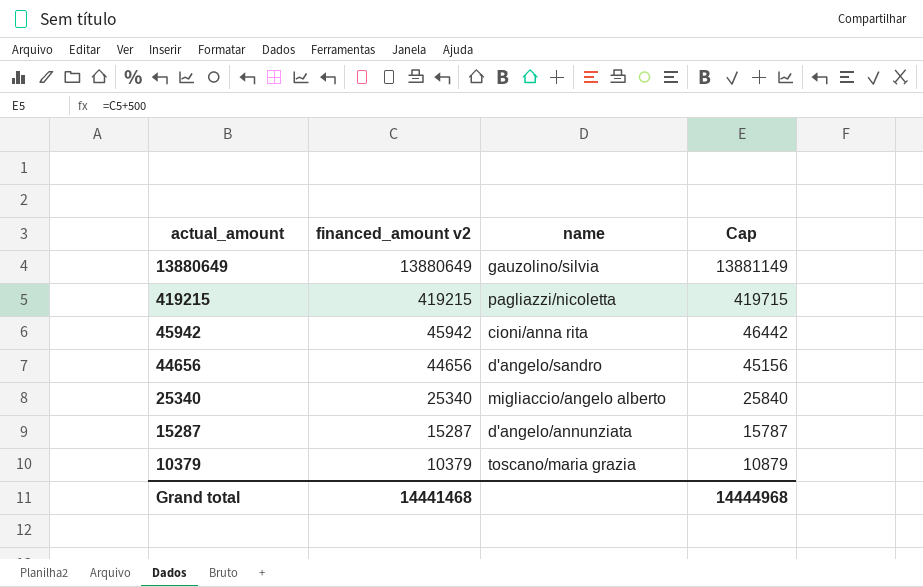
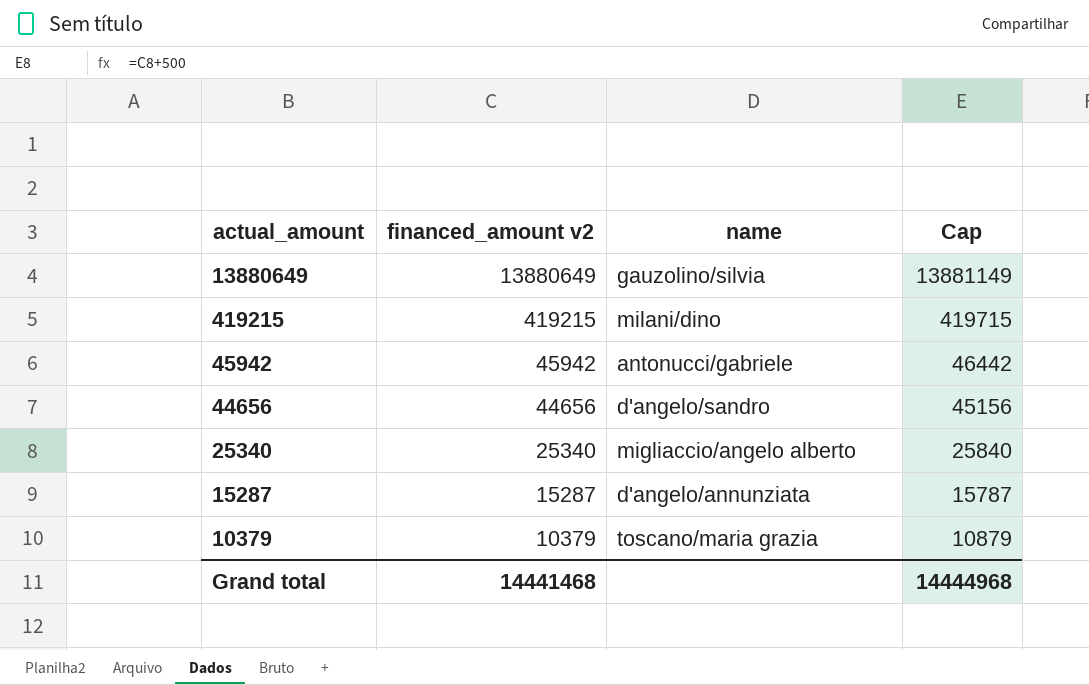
419215 | name: pagliazzi/nicoletta -> milani/dino
45942 | name: cioni/anna rita -> antonucci/gabriele

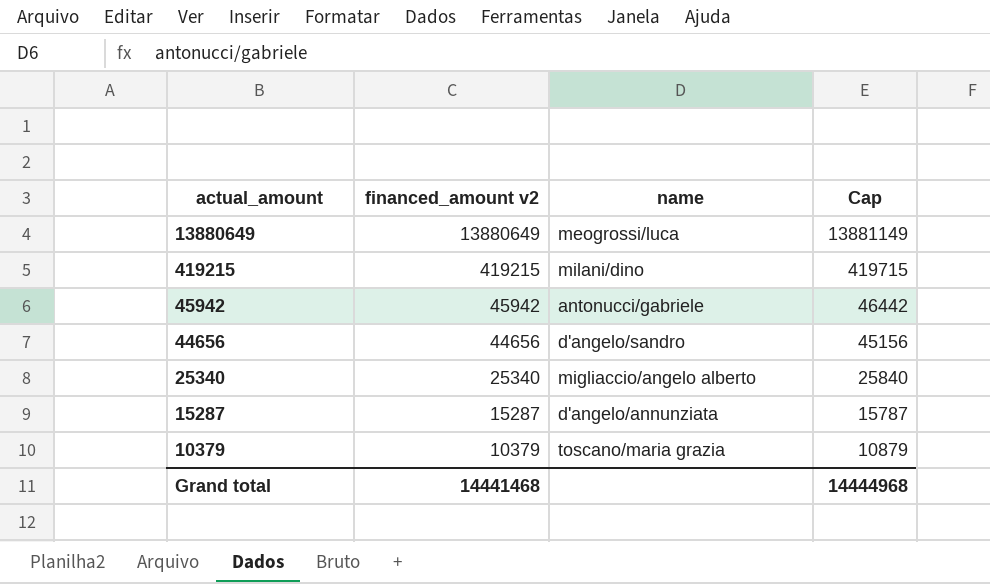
13880649 | name: gauzolino/silvia -> meogrossi/luca

